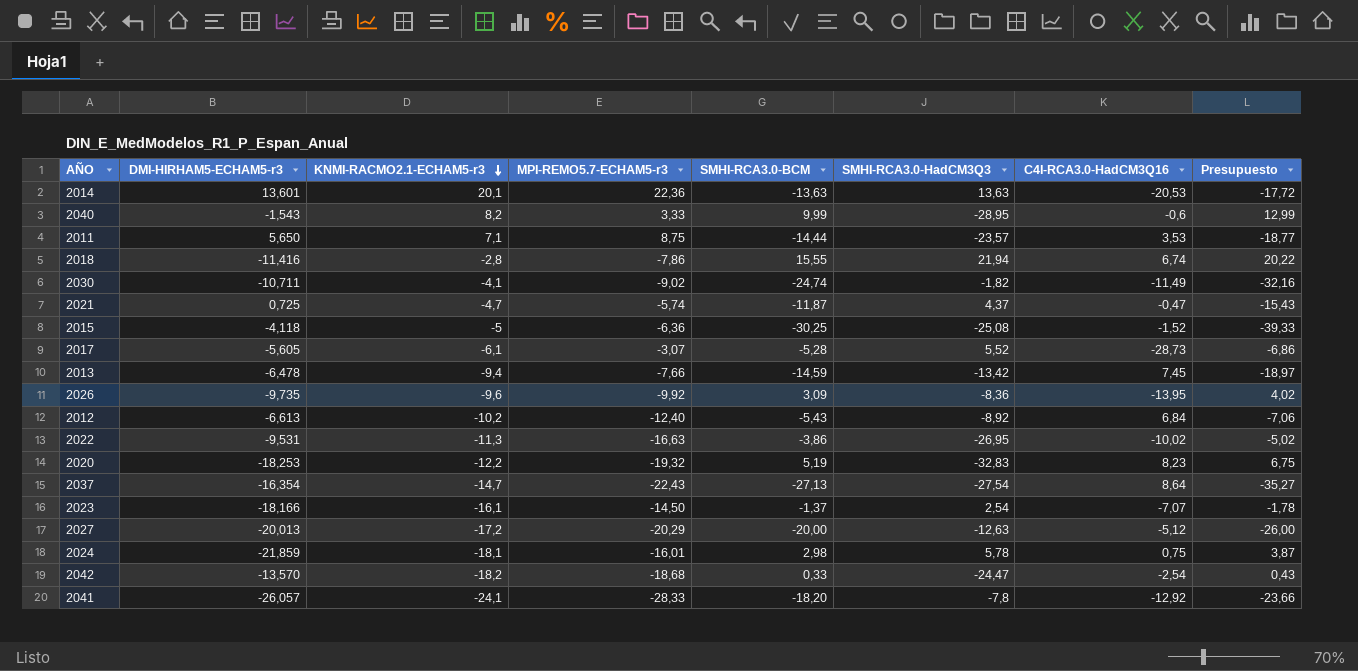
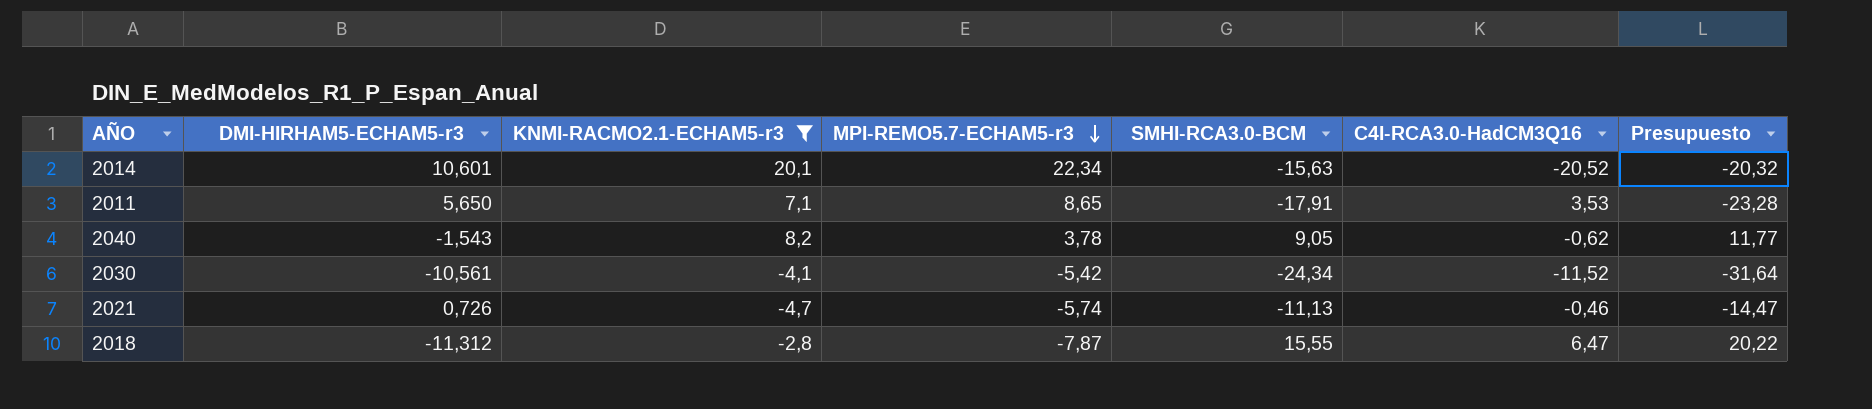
filter: none -> KNMI-RACMO2.1-ECHAM5-r3 >= -4,7
row order: KNMI-RACMO2.1-ECHAM5-r3 descending -> MPI-REMO5.7-ECHAM5-r3 descending
column SMHI-RCA3.0-HadCM3Q3 | position: 6 -> none
2014 | DMI-HIRHAM5-ECHAM5-r3: 13,601 -> 10,601
2014 | MPI-REMO5.7-ECHAM5-r3: 22,36 -> 22,34
2014 | SMHI-RCA3.0-BCM: -13,63 -> -15,63
2014 | C4I-RCA3.0-HadCM3Q16: -20,53 -> -20,52
2014 | Presupuesto: -17,72 -> -20,32
2011 | MPI-REMO5.7-ECHAM5-r3: 8,75 -> 8,65
2011 | SMHI-RCA3.0-BCM: -14,44 -> -17,91
2011 | Presupuesto: -18,77 -> -23,28
2040 | MPI-REMO5.7-ECHAM5-r3: 3,33 -> 3,78
2040 | SMHI-RCA3.0-BCM: 9,99 -> 9,05
2040 | C4I-RCA3.0-HadCM3Q16: -0,6 -> -0,62
2040 | Presupuesto: 12,99 -> 11,77
2030 | DMI-HIRHAM5-ECHAM5-r3: -10,711 -> -10,561
2030 | MPI-REMO5.7-ECHAM5-r3: -9,02 -> -5,42
2030 | SMHI-RCA3.0-BCM: -24,74 -> -24,34
2030 | C4I-RCA3.0-HadCM3Q16: -11,49 -> -11,52
2030 | Presupuesto: -32,16 -> -31,64
2021 | DMI-HIRHAM5-ECHAM5-r3: 0,725 -> 0,726
2021 | SMHI-RCA3.0-BCM: -11,87 -> -11,13
2021 | C4I-RCA3.0-HadCM3Q16: -0,47 -> -0,46
2021 | Presupuesto: -15,43 -> -14,47
2018 | DMI-HIRHAM5-ECHAM5-r3: -11,416 -> -11,312
2018 | MPI-REMO5.7-ECHAM5-r3: -7,86 -> -7,87
2018 | C4I-RCA3.0-HadCM3Q16: 6,74 -> 6,47

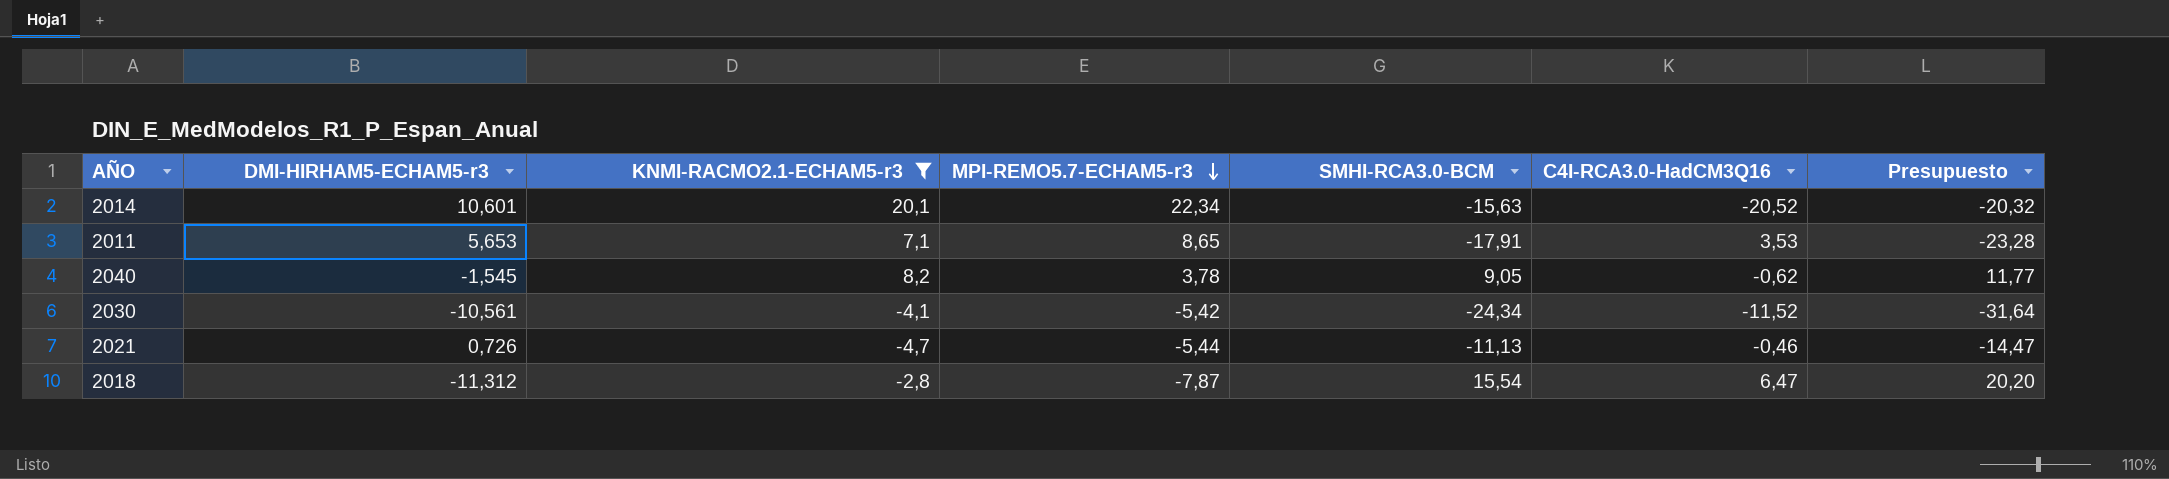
2011 | DMI-HIRHAM5-ECHAM5-r3: 5,650 -> 5,653
2040 | DMI-HIRHAM5-ECHAM5-r3: -1,543 -> -1,545
2021 | MPI-REMO5.7-ECHAM5-r3: -5,74 -> -5,44
2018 | SMHI-RCA3.0-BCM: 15,55 -> 15,54
2018 | Presupuesto: 20,22 -> 20,20

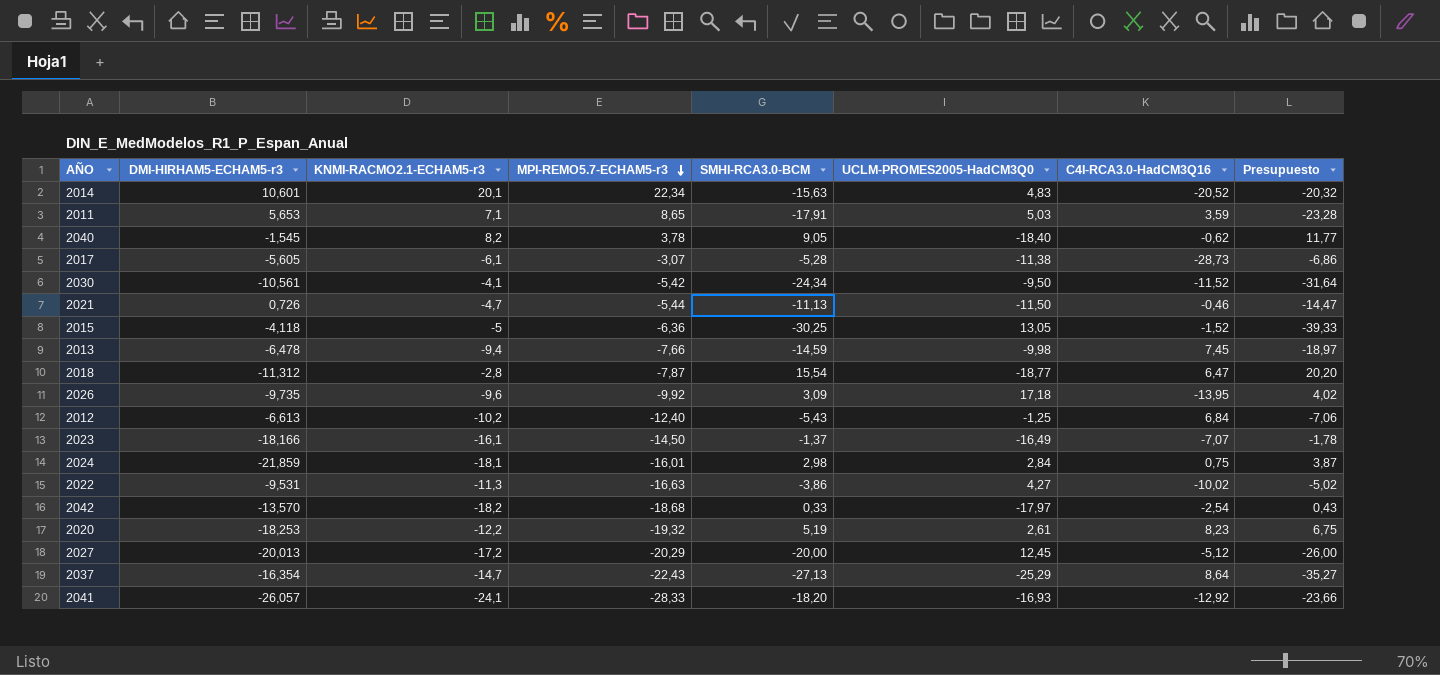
filter: KNMI-RACMO2.1-ECHAM5-r3 >= -4,7 -> none
column UCLM-PROMES2005-HadCM3Q0 | position: none -> 6
2011 | C4I-RCA3.0-HadCM3Q16: 3,53 -> 3,59

